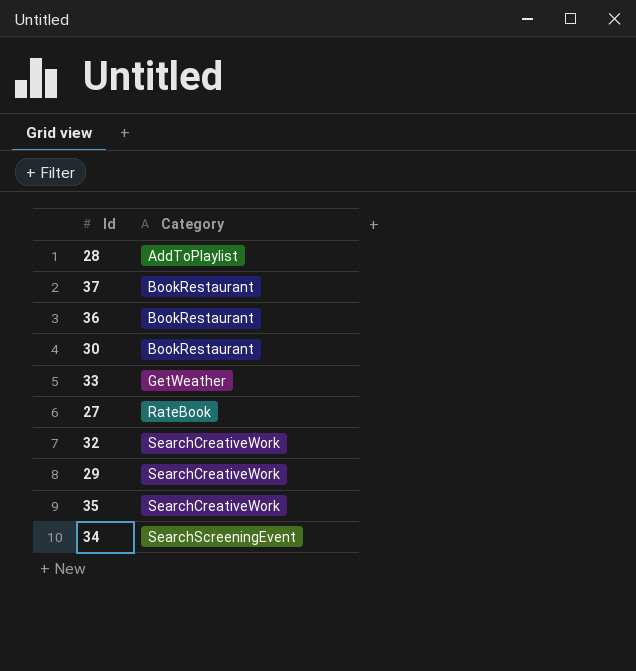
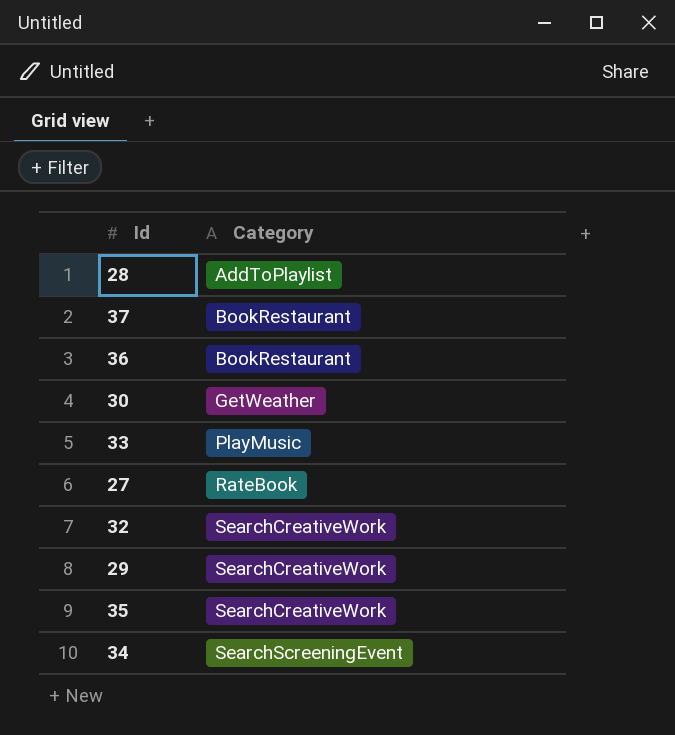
30 | Category: BookRestaurant -> GetWeather
33 | Category: GetWeather -> PlayMusic

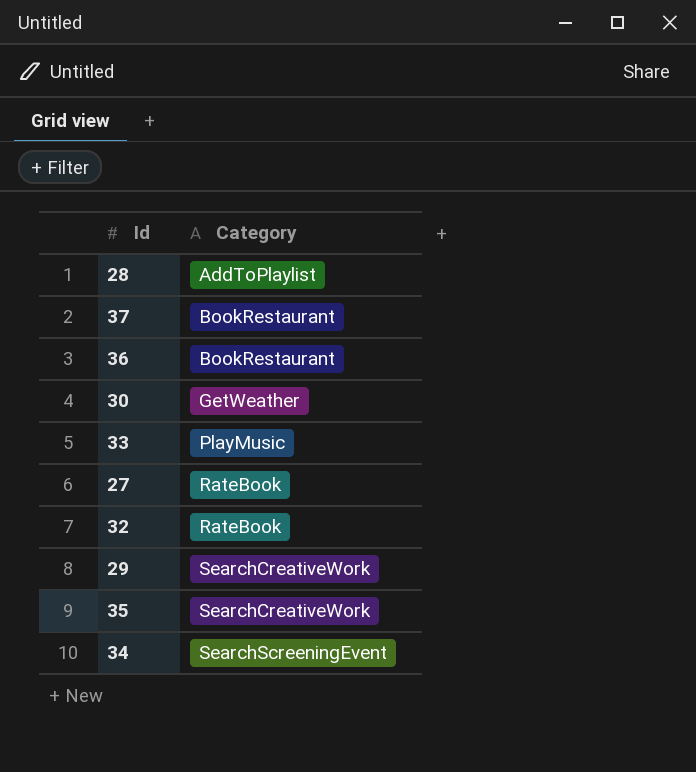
32 | Category: SearchCreativeWork -> RateBook

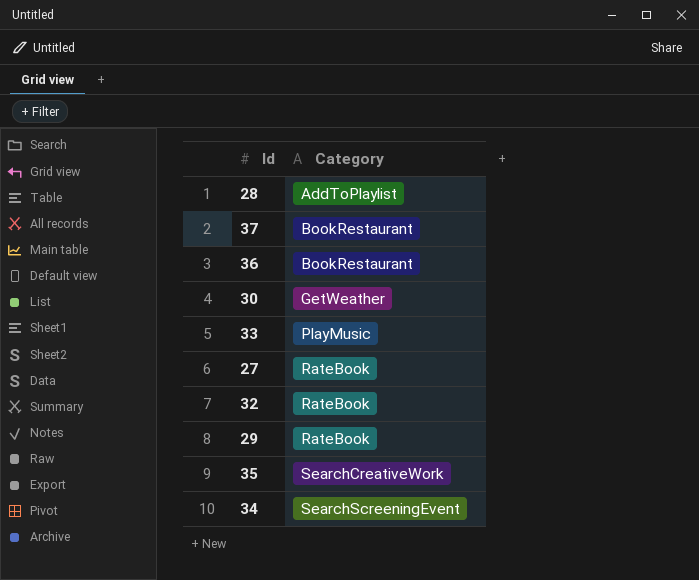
29 | Category: SearchCreativeWork -> RateBook

